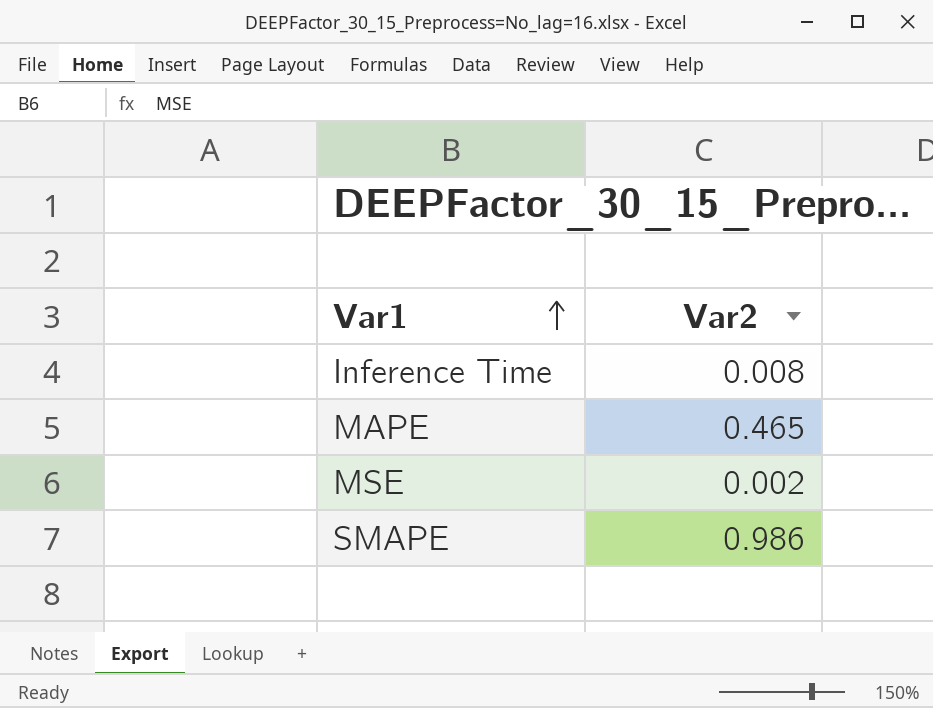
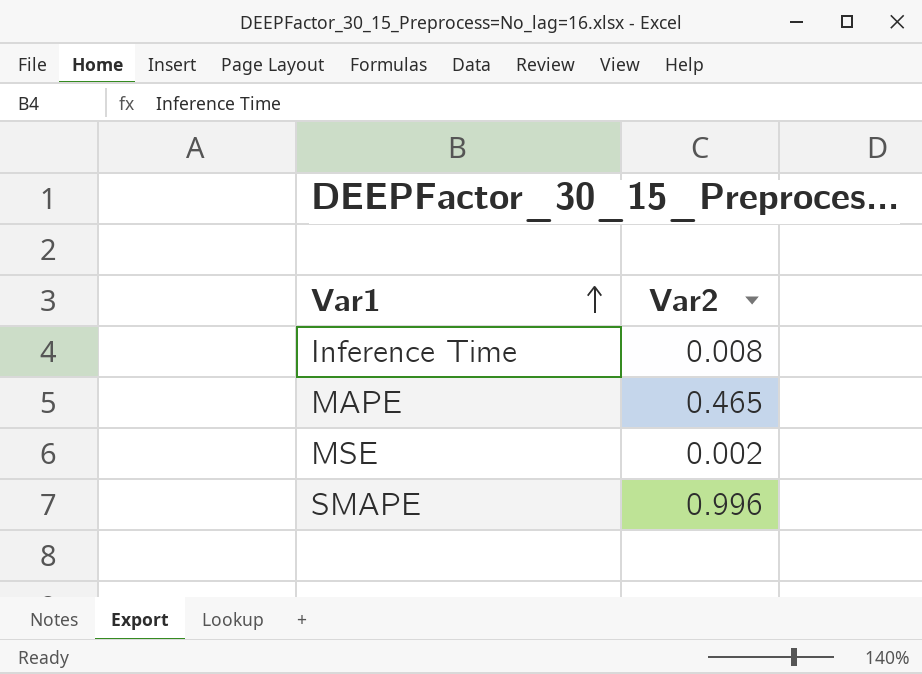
SMAPE | Var2: 0.986 -> 0.996

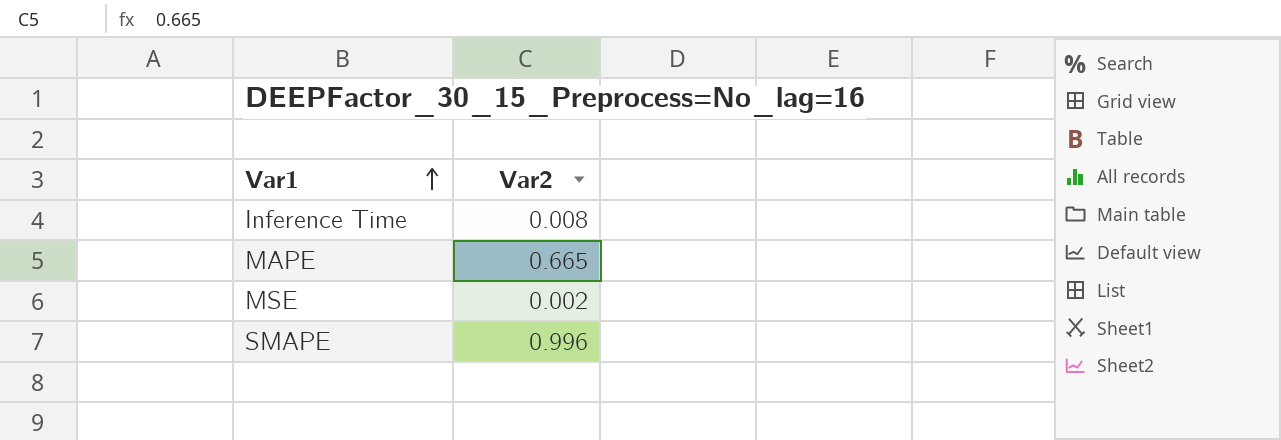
MAPE | Var2: 0.465 -> 0.665

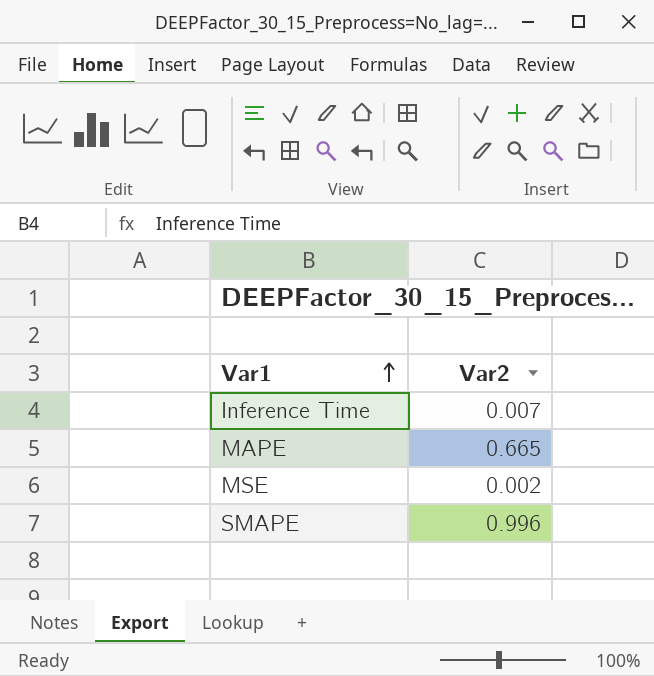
Inference Time | Var2: 0.008 -> 0.007

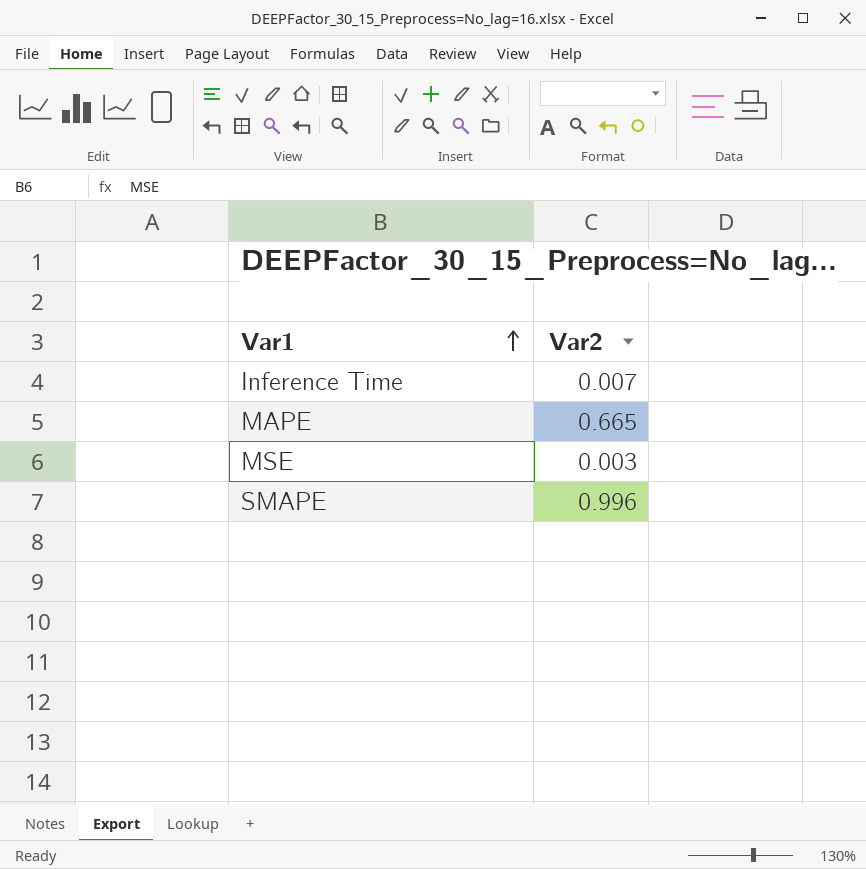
MSE | Var2: 0.002 -> 0.003

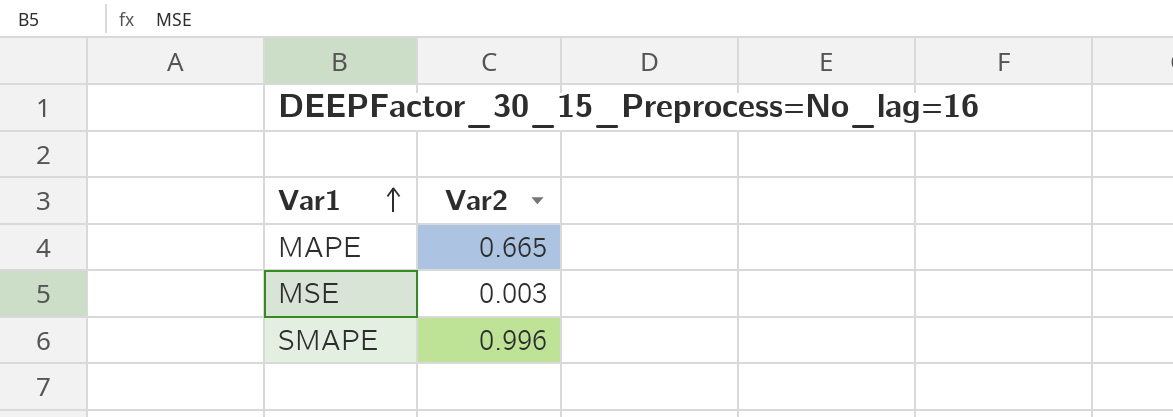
row Inference Time: 0.007 -> none

